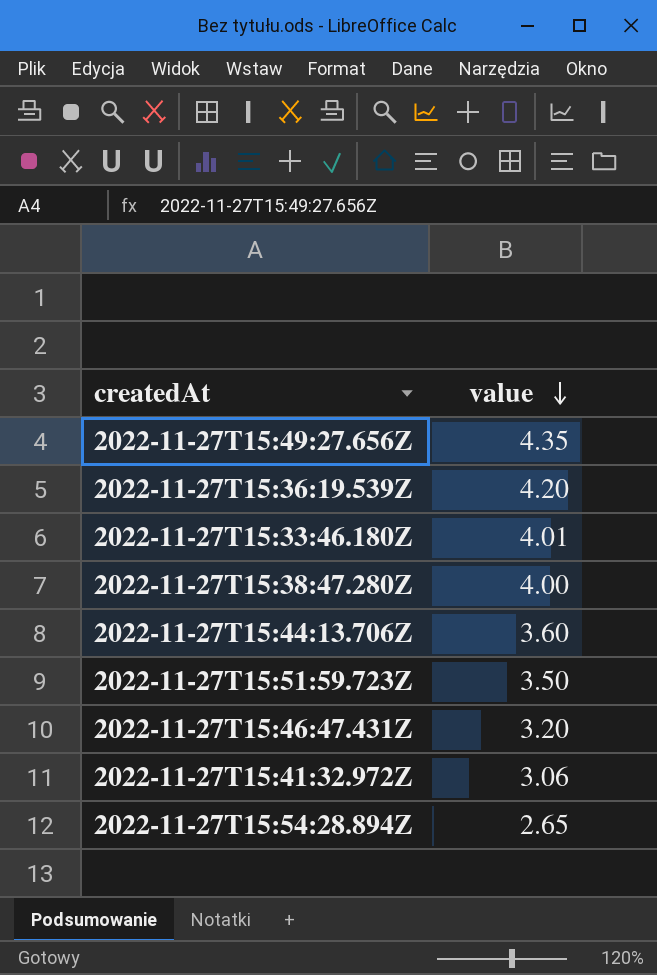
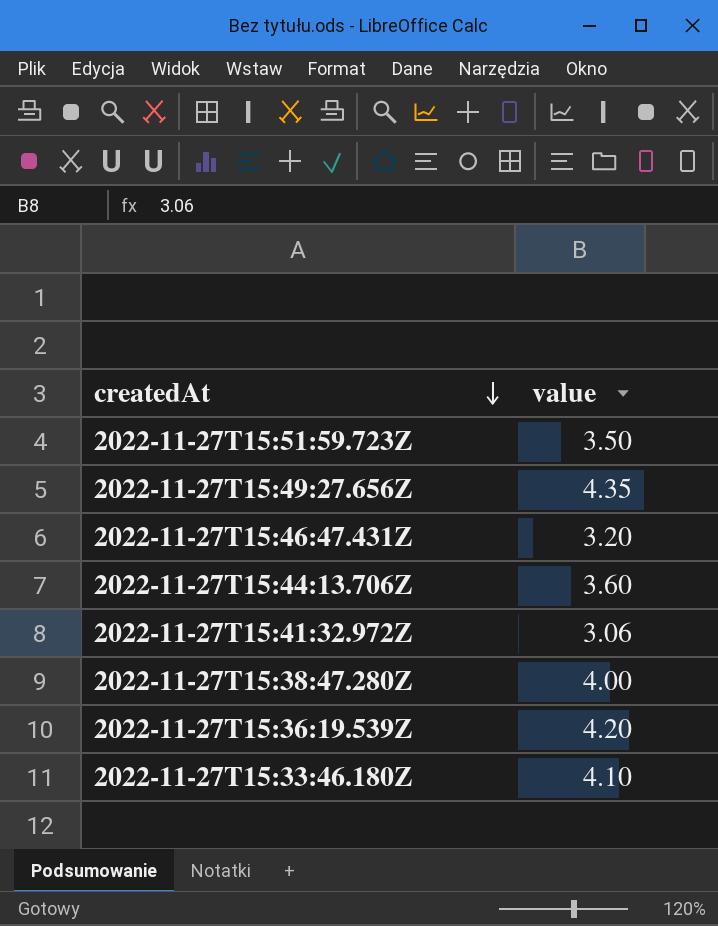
row order: value descending -> createdAt descending
row 2022-11-27T15:54:28.894Z: 2.65 -> none
2022-11-27T15:33:46.180Z | value: 4.01 -> 4.10

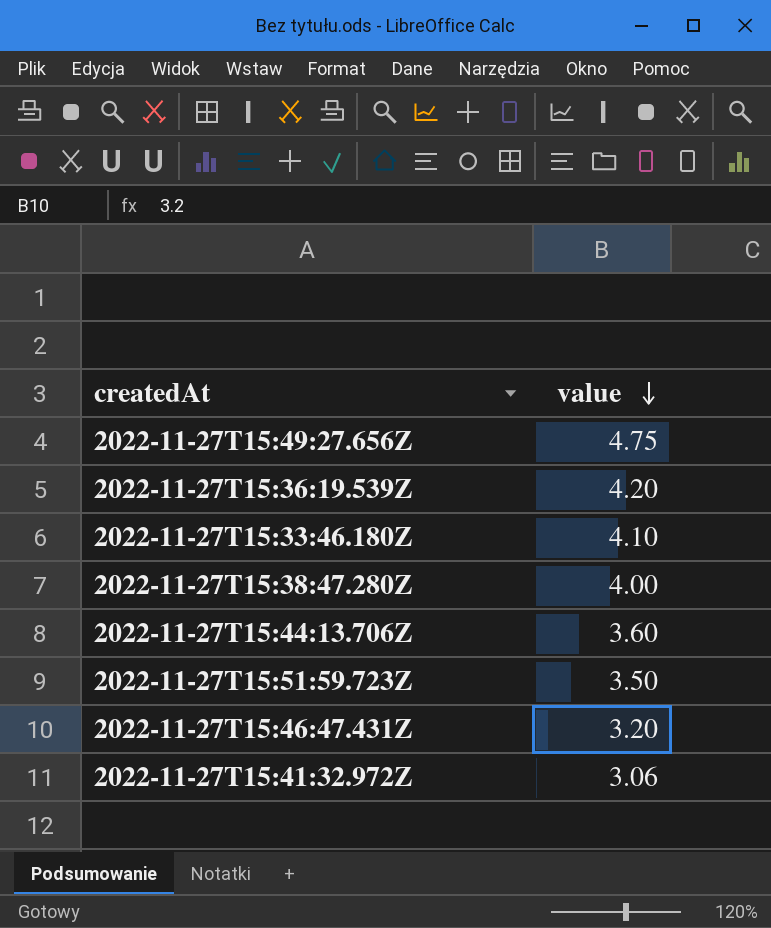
row order: createdAt descending -> value descending
2022-11-27T15:49:27.656Z | value: 4.35 -> 4.75

